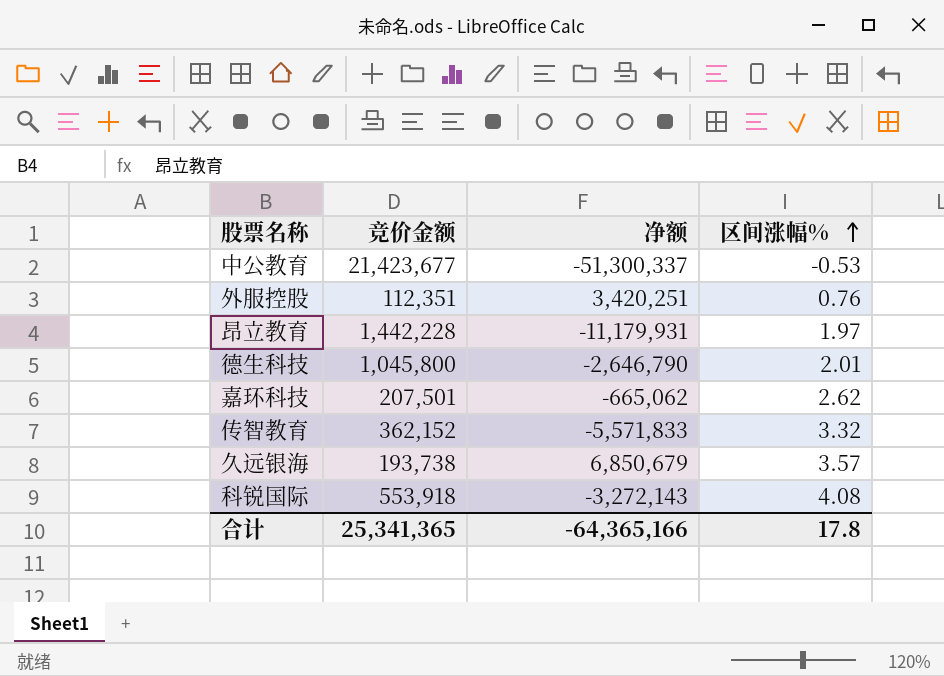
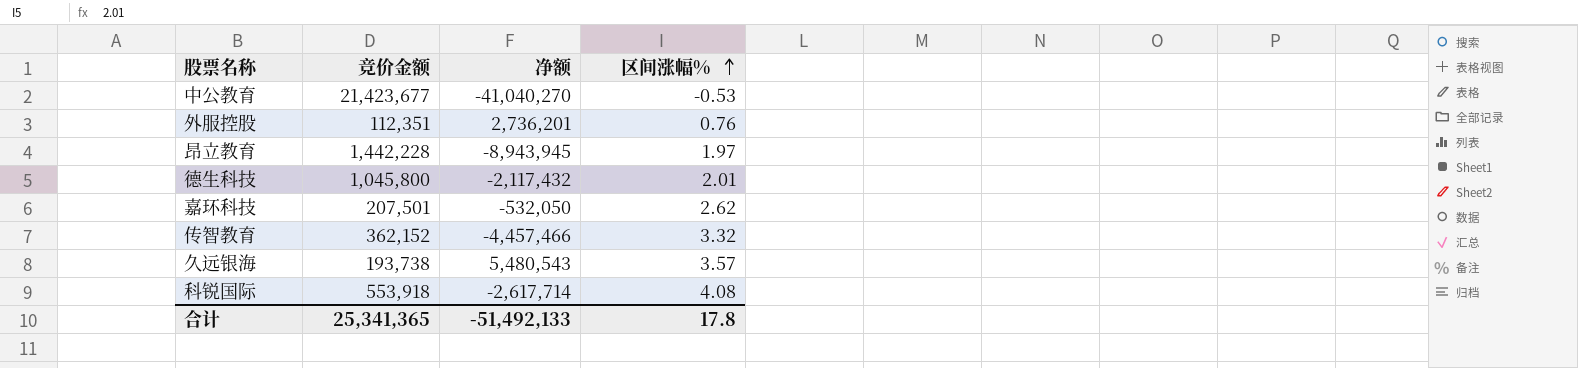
中公教育 | 净额: -51,300,337 -> -41,040,270
外服控股 | 净额: 3,420,251 -> 2,736,201
昂立教育 | 净额: -11,179,931 -> -8,943,945
德生科技 | 净额: -2,646,790 -> -2,117,432
嘉环科技 | 净额: -665,062 -> -532,050
传智教育 | 净额: -5,571,833 -> -4,457,466
久远银海 | 净额: 6,850,679 -> 5,480,543
科锐国际 | 净额: -3,272,143 -> -2,617,714
合计 | 净额: -64,365,166 -> -51,492,133

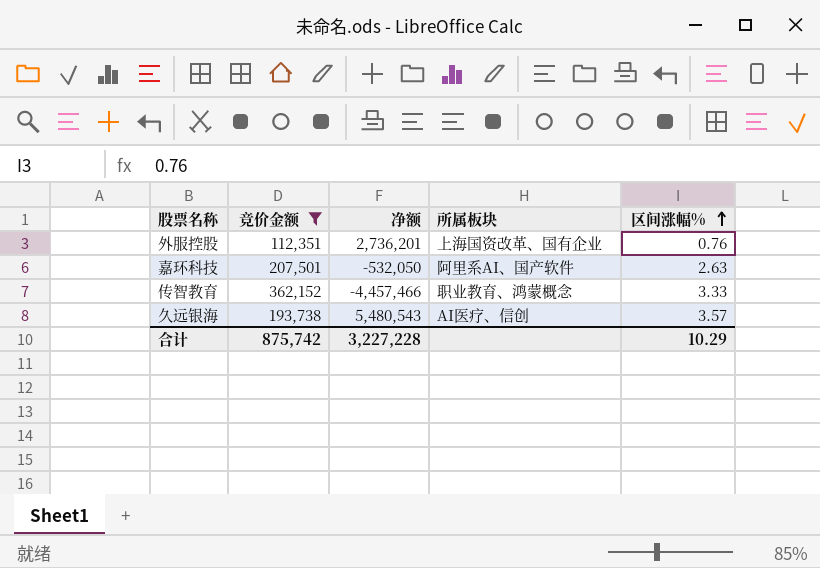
filter: none -> 竞价金额 <= 362,152
column 所属板块 | position: none -> 4
嘉环科技 | 区间涨幅%: 2.62 -> 2.63
传智教育 | 区间涨幅%: 3.32 -> 3.33
合计 | 竞价金额: 25,341,365 -> 875,742
合计 | 净额: -51,492,133 -> 3,227,228
合计 | 区间涨幅%: 17.8 -> 10.29

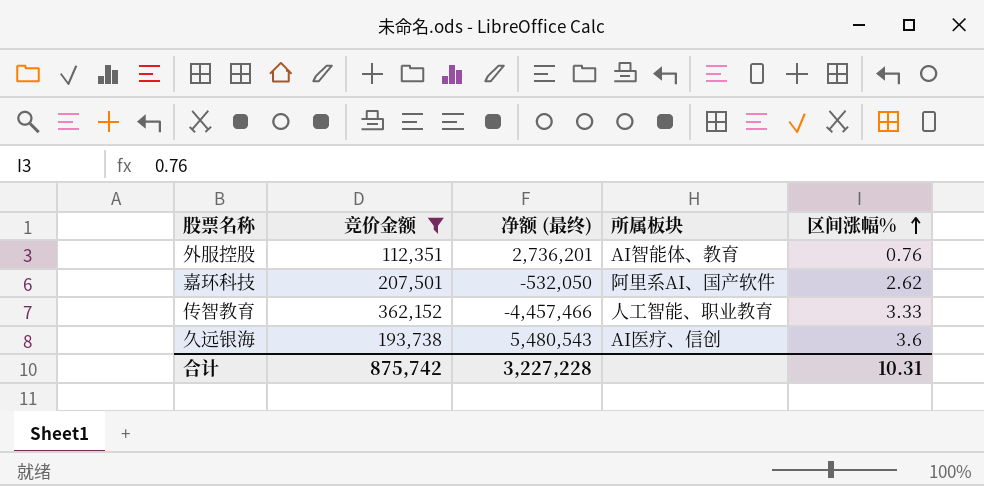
column name: 净额 -> 净额 (最终)
外服控股 | 所属板块: 上海国资改革、国有企业 -> AI智能体、教育
嘉环科技 | 区间涨幅%: 2.63 -> 2.62
传智教育 | 所属板块: 职业教育、鸿蒙概念 -> 人工智能、职业教育
久远银海 | 区间涨幅%: 3.57 -> 3.6
合计 | 区间涨幅%: 10.29 -> 10.31

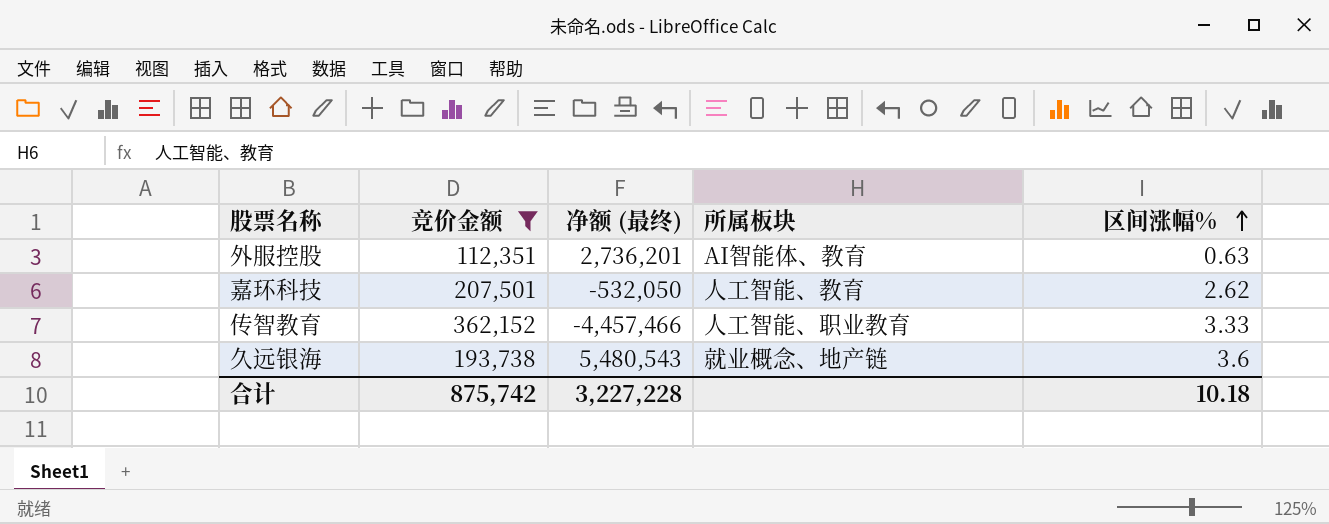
外服控股 | 区间涨幅%: 0.76 -> 0.63
嘉环科技 | 所属板块: 阿里系AI、国产软件 -> 人工智能、教育
久远银海 | 所属板块: AI医疗、信创 -> 就业概念、地产链
合计 | 区间涨幅%: 10.31 -> 10.18

